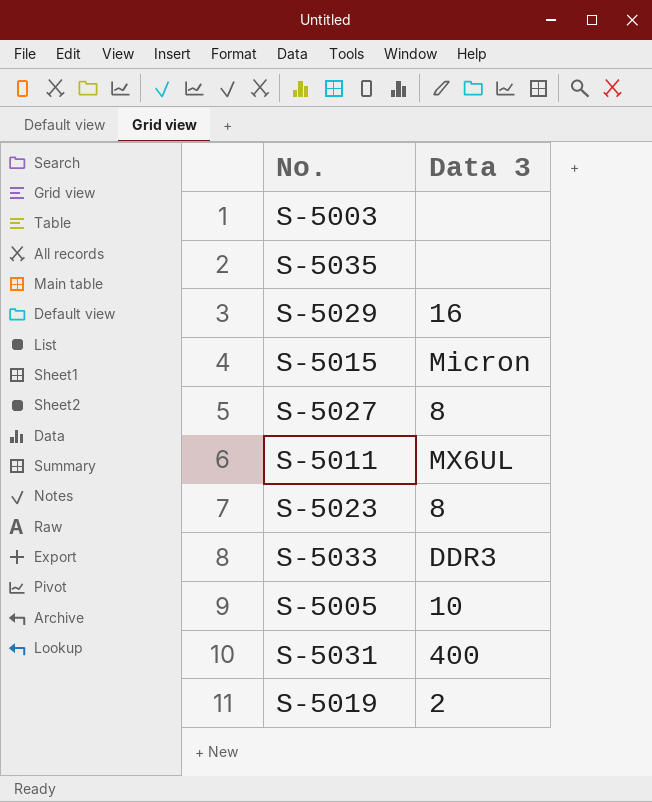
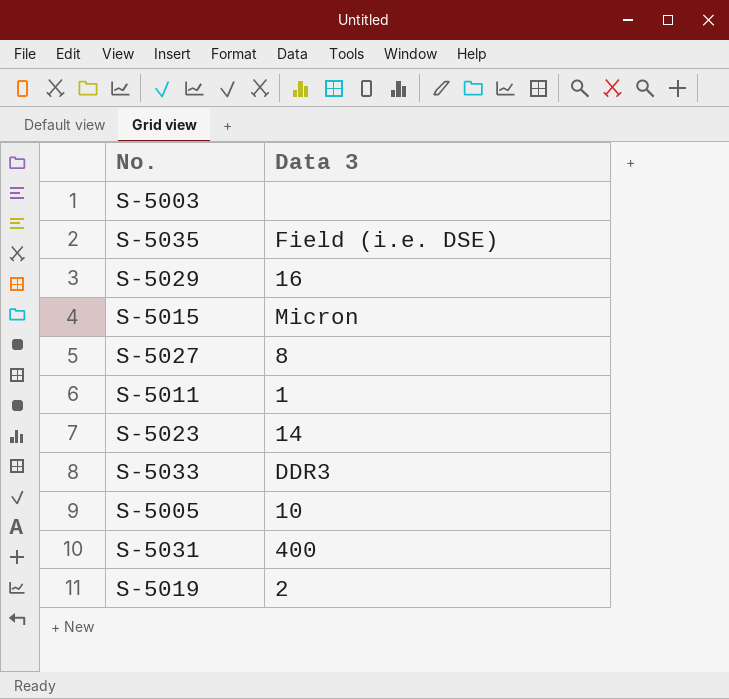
S-5035 | Data 3: none -> Field (i.e. DSE)
S-5011 | Data 3: MX6UL -> 1
S-5023 | Data 3: 8 -> 14

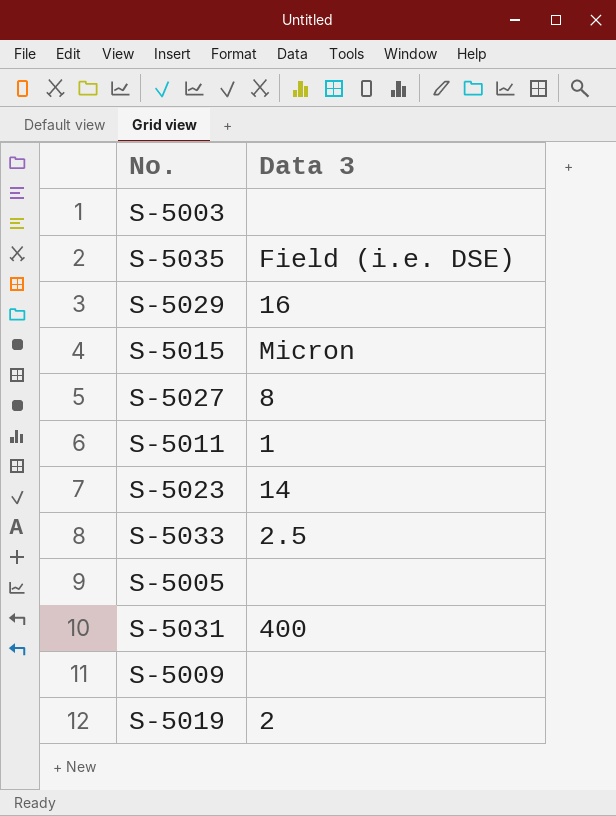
S-5033 | Data 3: DDR3 -> 2.5
S-5005 | Data 3: 10 -> none
row S-5009: none -> none

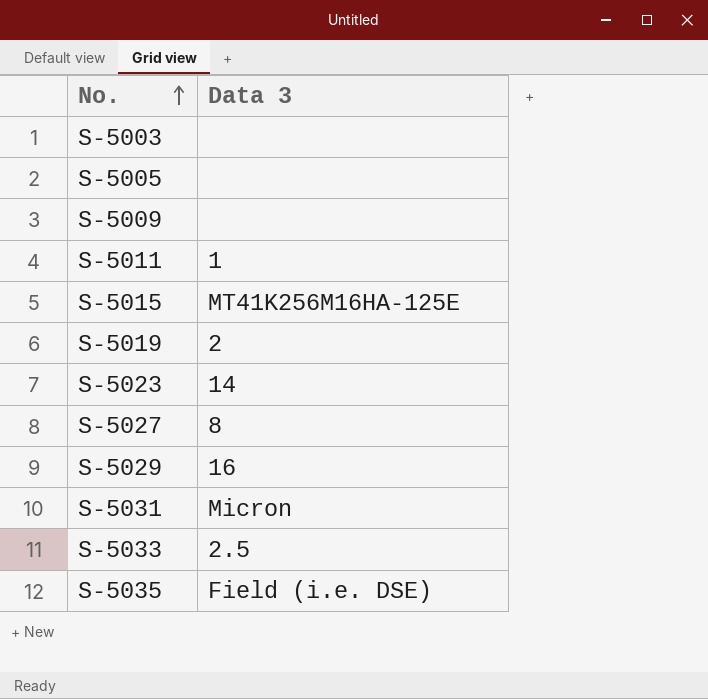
row order: none -> No. ascending
S-5015 | Data 3: Micron -> MT41K256M16HA-125E
S-5031 | Data 3: 400 -> Micron

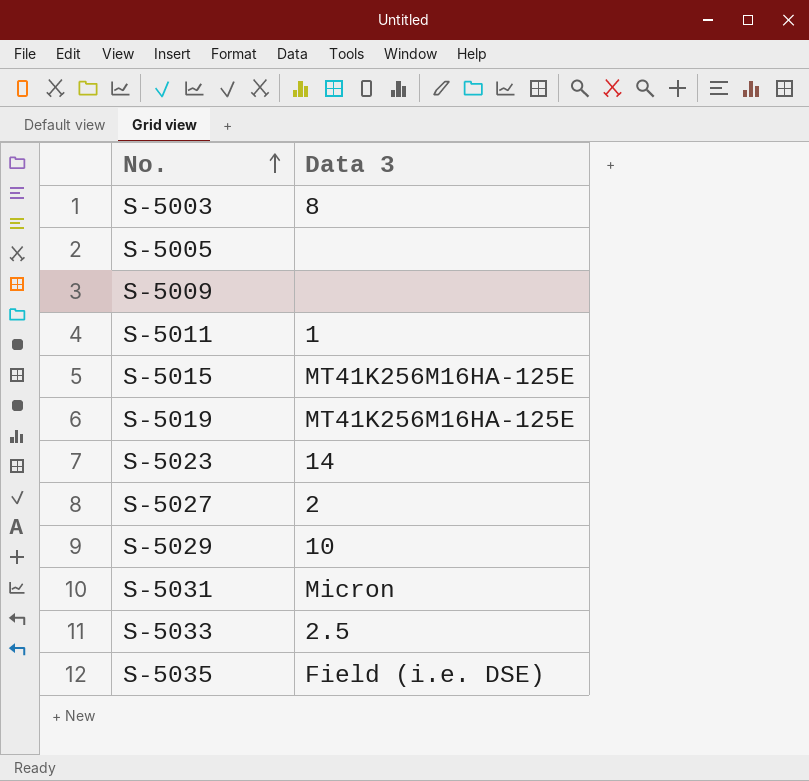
S-5003 | Data 3: none -> 8
S-5019 | Data 3: 2 -> MT41K256M16HA-125E
S-5027 | Data 3: 8 -> 2
S-5029 | Data 3: 16 -> 10

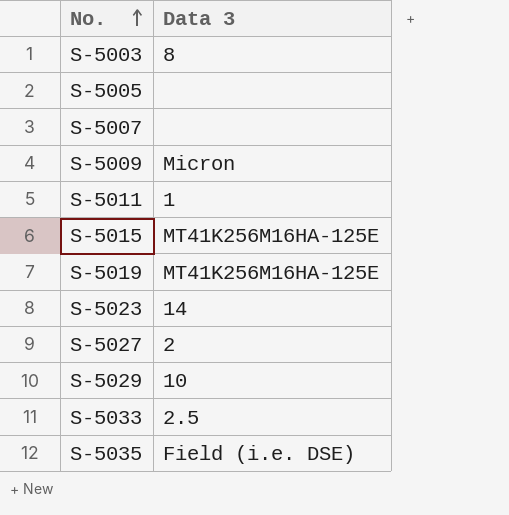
row S-5031: Micron -> none
row S-5007: none -> none
S-5009 | Data 3: none -> Micron

